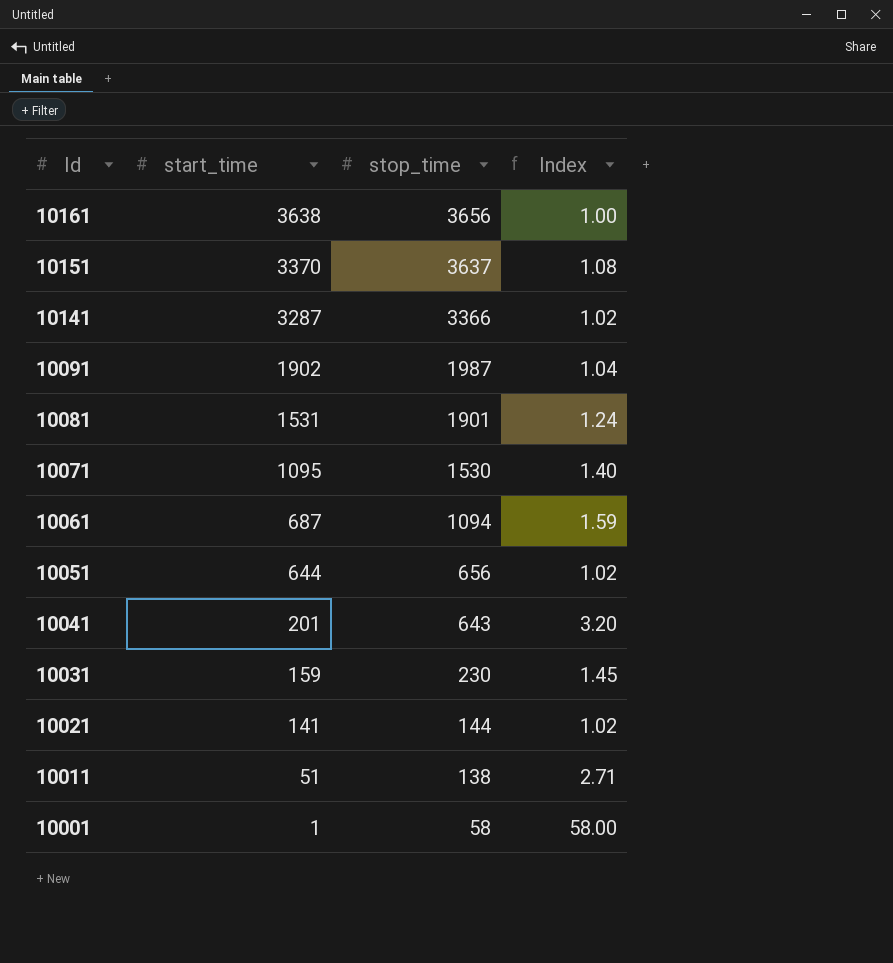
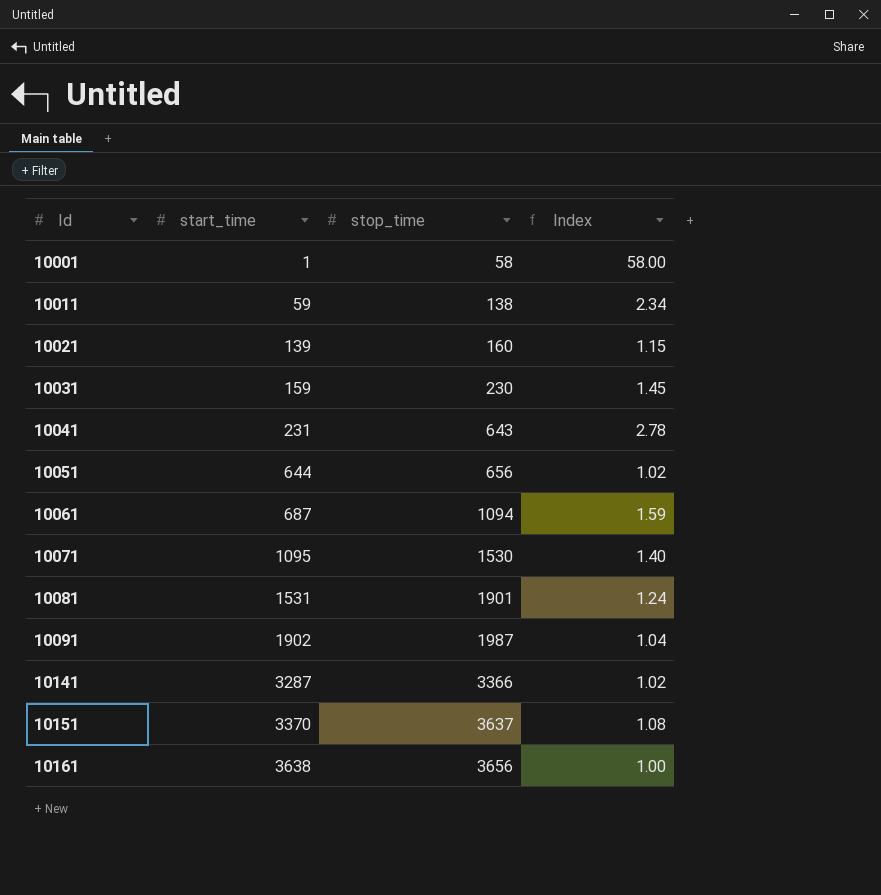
row order: Id descending -> Id ascending
10011 | start_time: 51 -> 59
10011 | Index: 2.71 -> 2.34
10021 | start_time: 141 -> 139
10021 | stop_time: 144 -> 160
10021 | Index: 1.02 -> 1.15
10041 | start_time: 201 -> 231
10041 | Index: 3.20 -> 2.78

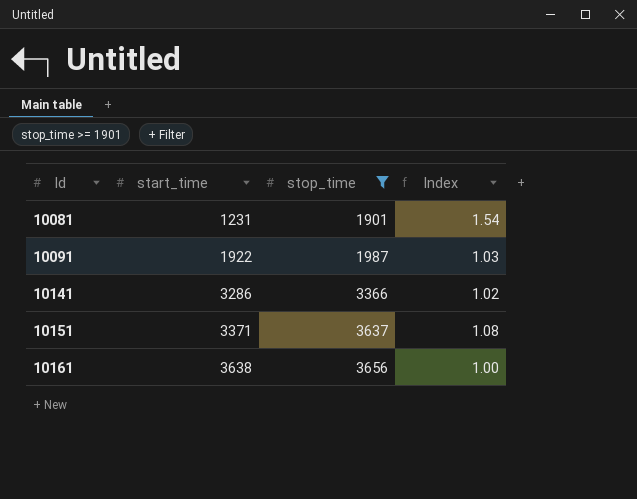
filter: none -> stop_time >= 1901
10081 | start_time: 1531 -> 1231
10081 | Index: 1.24 -> 1.54
10091 | start_time: 1902 -> 1922
10091 | Index: 1.04 -> 1.03
10141 | start_time: 3287 -> 3286
10151 | start_time: 3370 -> 3371

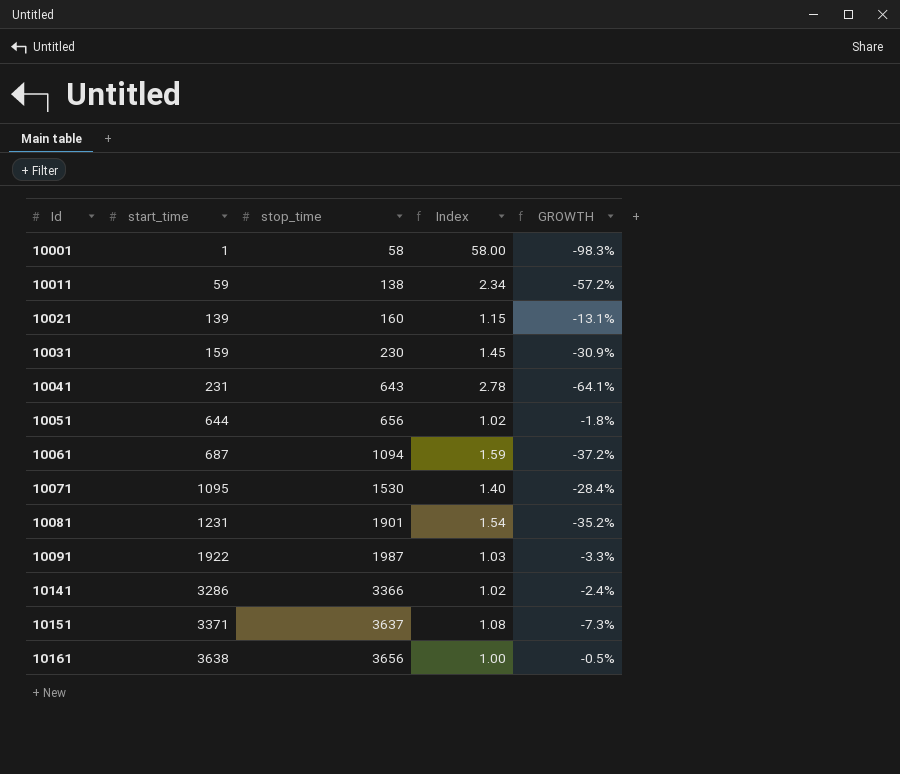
filter: stop_time >= 1901 -> none
column GROWTH | formula: none -> ([start_time] - [stop_time]) / [stop_time]

